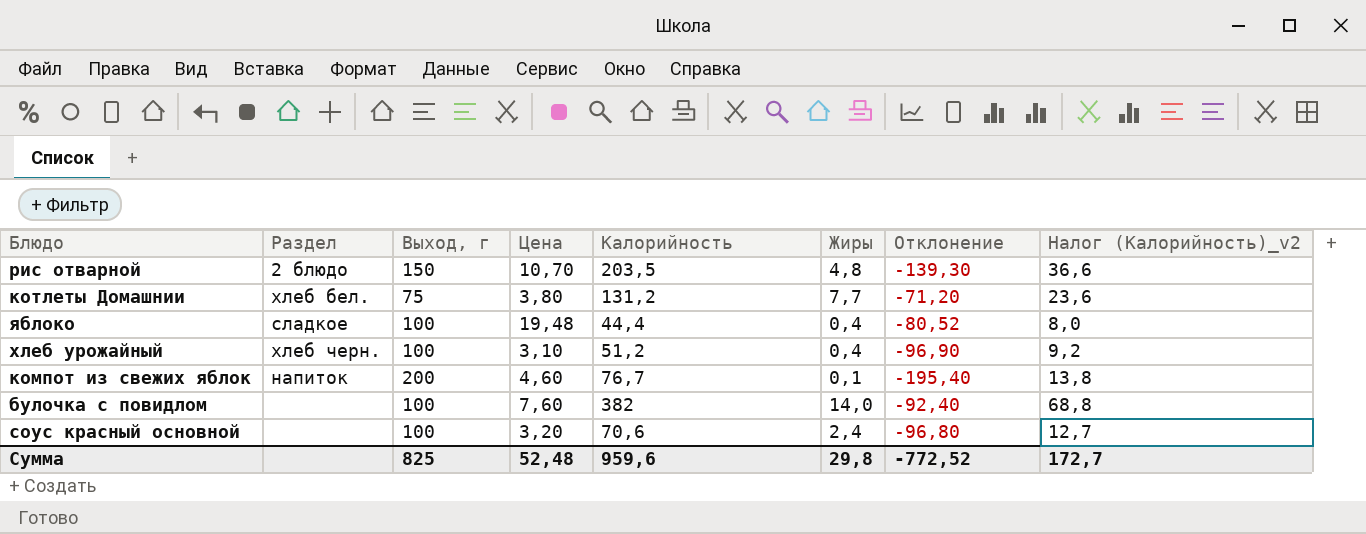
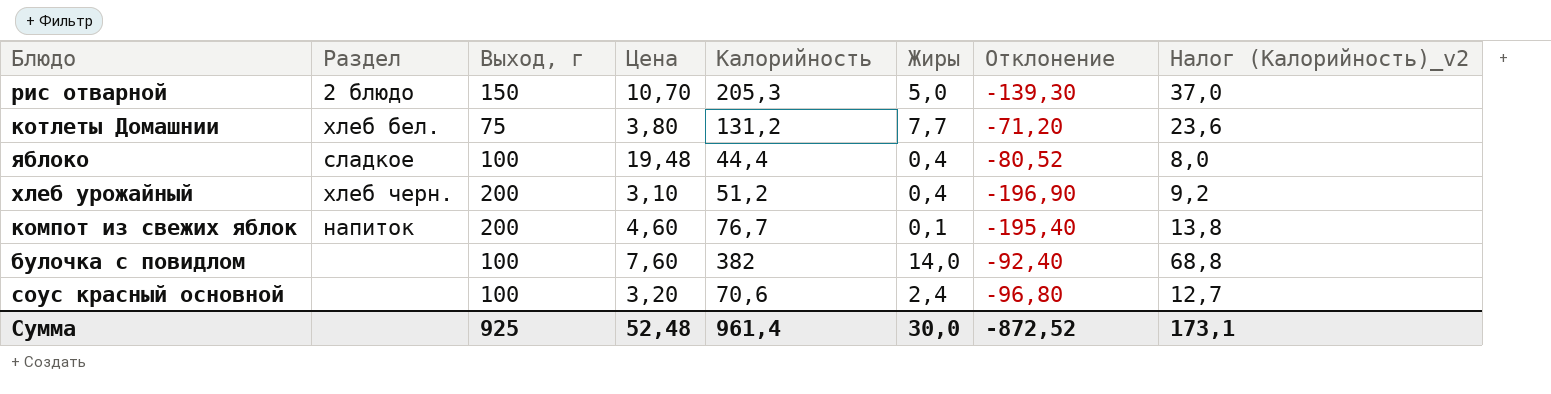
рис отварной | Калорийность: 203,5 -> 205,3
рис отварной | Жиры: 4,8 -> 5,0
рис отварной | Налог (Калорийность)_v2: 36,6 -> 37,0
хлеб урожайный | Выход, г: 100 -> 200
хлеб урожайный | Отклонение: -96,90 -> -196,90
Сумма | Выход, г: 825 -> 925
Сумма | Калорийность: 959,6 -> 961,4
Сумма | Жиры: 29,8 -> 30,0
Сумма | Отклонение: -772,52 -> -872,52
Сумма | Налог (Калорийность)_v2: 172,7 -> 173,1

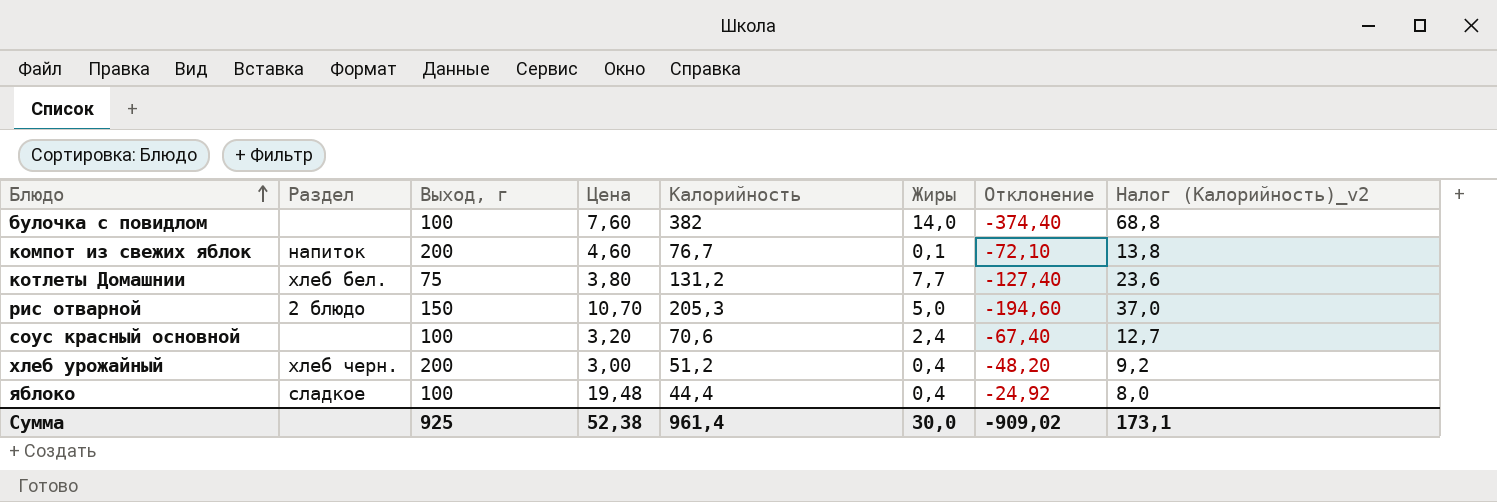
row order: none -> Блюдо ascending
column Отклонение | formula: [Цена] - [Выход, г] -> [Цена] - [Калорийность]
хлеб урожайный | Цена: 3,10 -> 3,00
Сумма | Цена: 52,48 -> 52,38
Сумма | Отклонение: -872,52 -> -909,02

